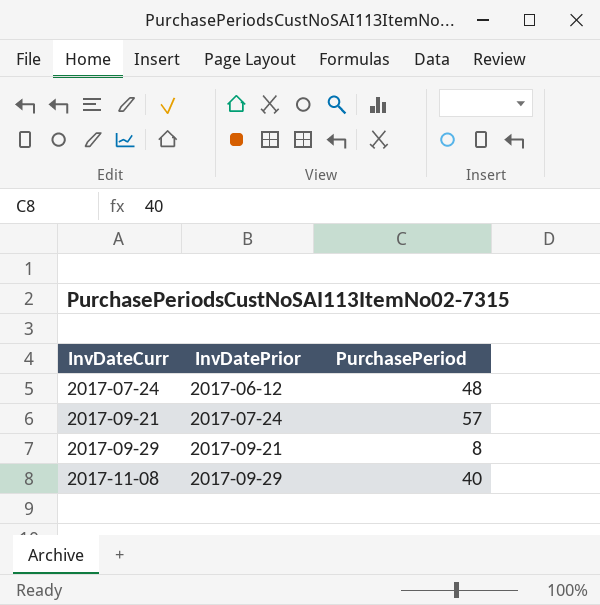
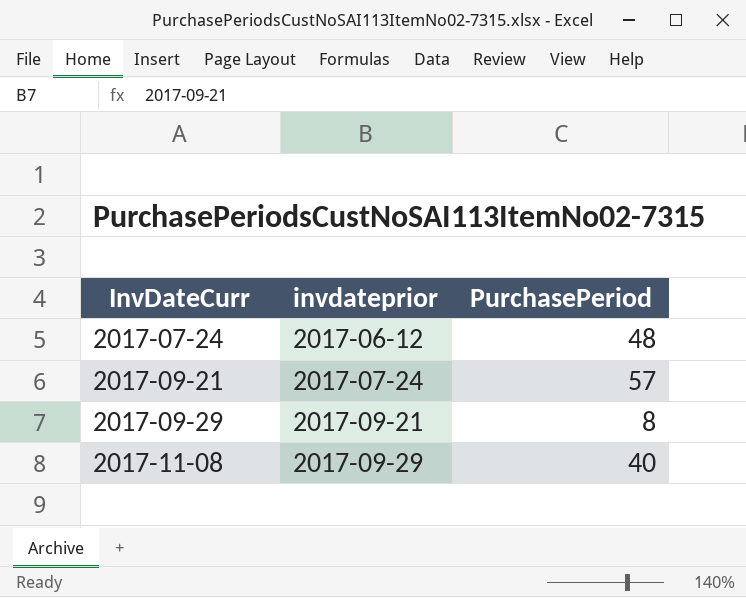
column name: InvDatePrior -> invdateprior

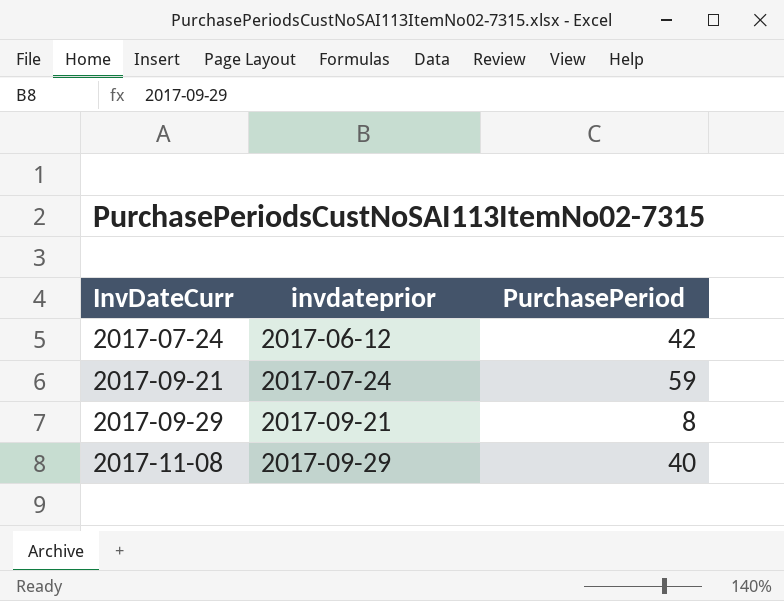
2017-07-24 | PurchasePeriod: 48 -> 42
2017-09-21 | PurchasePeriod: 57 -> 59

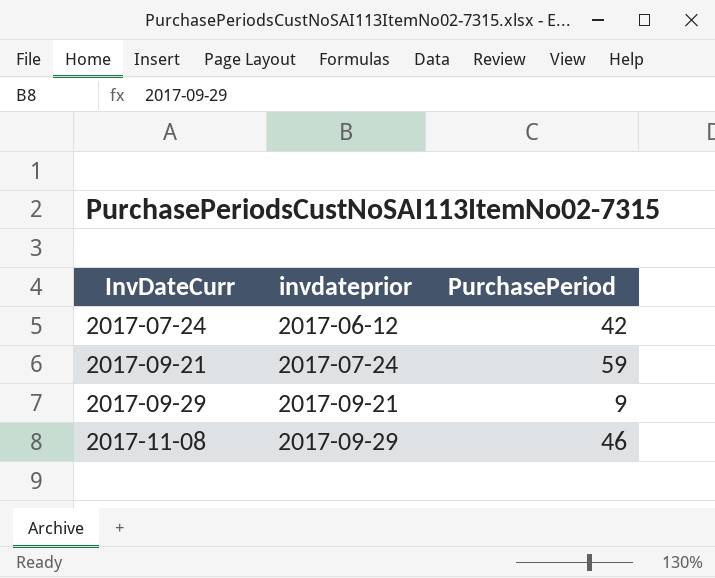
2017-09-29 | PurchasePeriod: 8 -> 9
2017-11-08 | PurchasePeriod: 40 -> 46

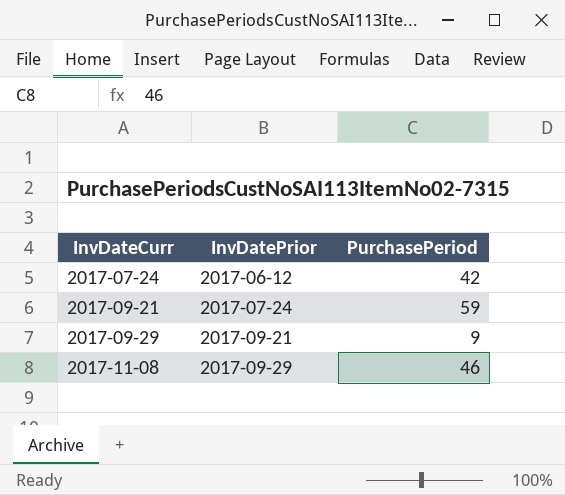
column name: invdateprior -> InvDatePrior

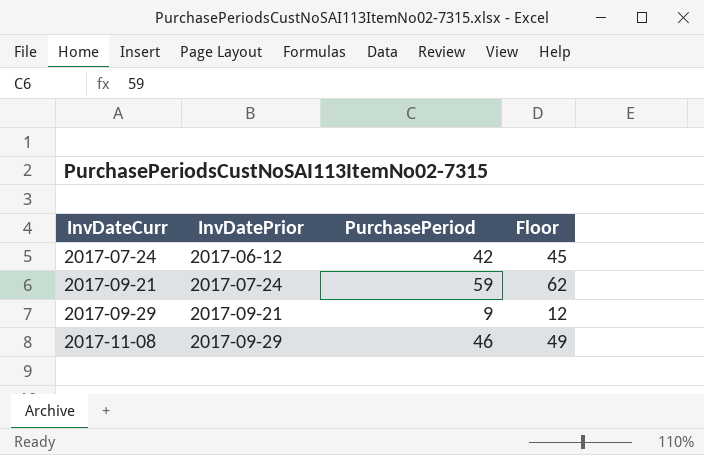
column Floor | formula: none -> [PurchasePeriod] + 3

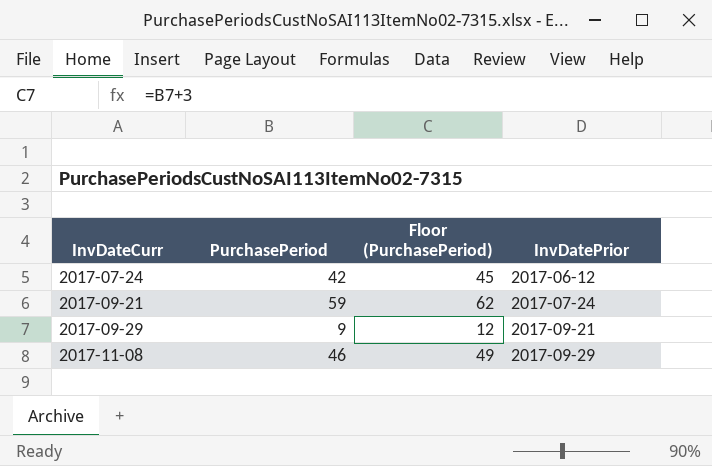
column name: Floor -> Floor (PurchasePeriod)
column InvDatePrior | position: 2 -> 4

